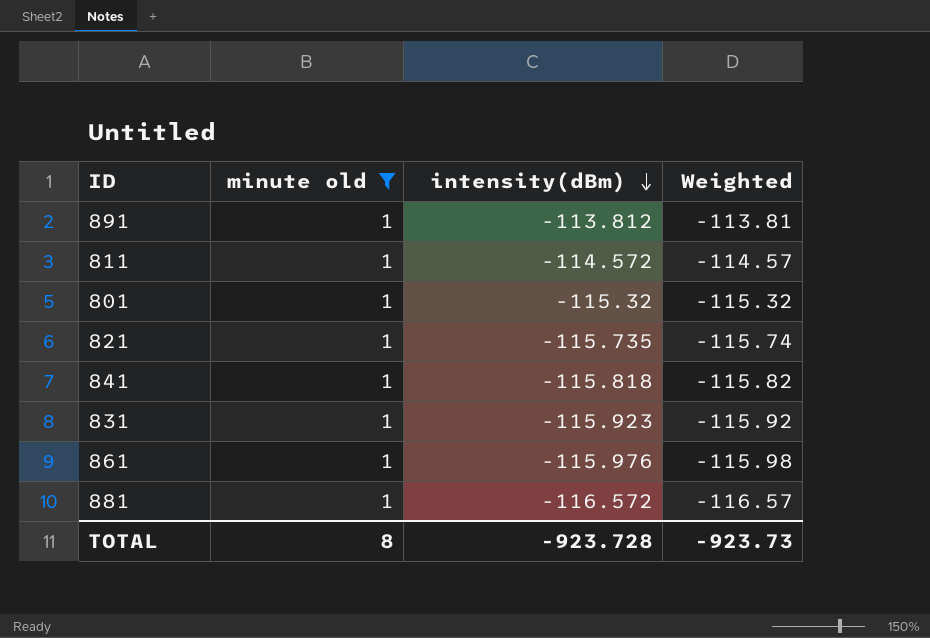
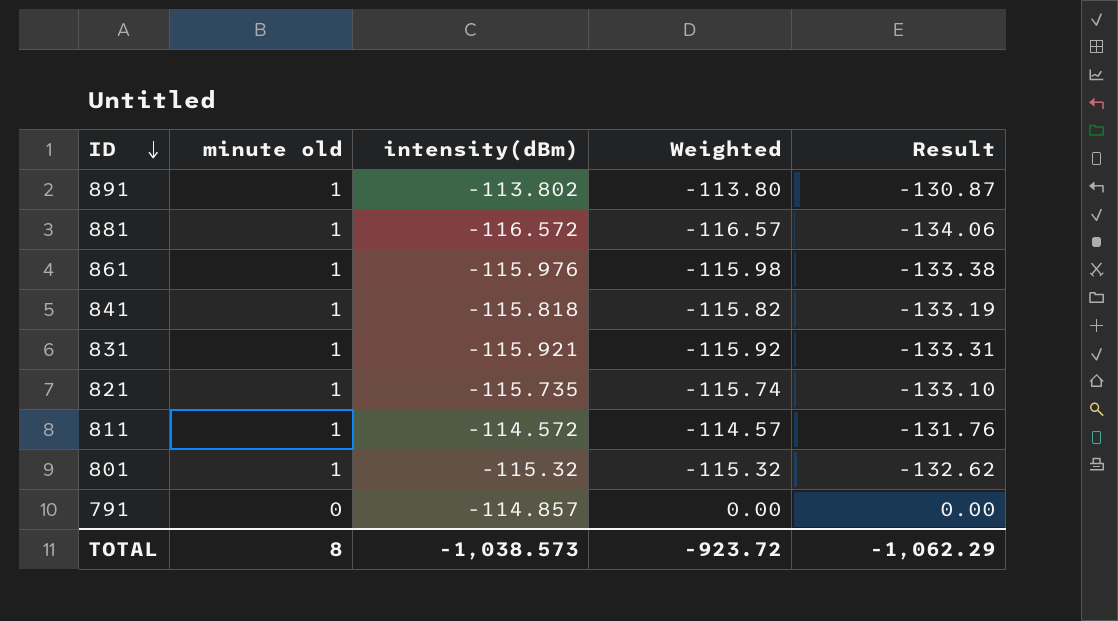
filter: minute old = 1 -> none
row order: intensity(dBm) descending -> ID descending
column Result | formula: none -> [Weighted] * 1.15
891 | intensity(dBm): -113.812 -> -113.802
891 | Weighted: -113.81 -> -113.80
831 | intensity(dBm): -115.923 -> -115.921
TOTAL | intensity(dBm): -923.728 -> -1,038.573
TOTAL | Weighted: -923.73 -> -923.72

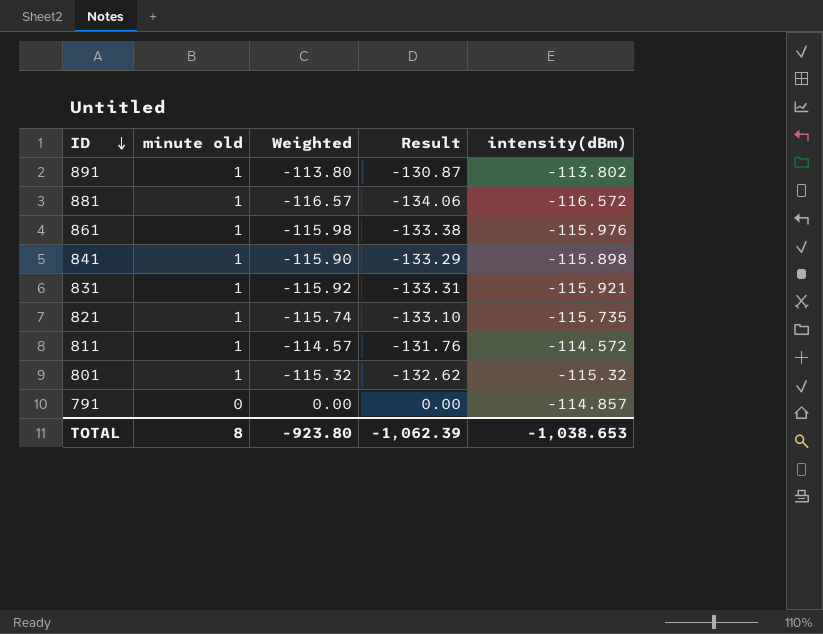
column intensity(dBm) | position: 3 -> 5
841 | Weighted: -115.82 -> -115.90
841 | Result: -133.19 -> -133.29
841 | intensity(dBm): -115.818 -> -115.898
TOTAL | Weighted: -923.72 -> -923.80
TOTAL | Result: -1,062.29 -> -1,062.39
TOTAL | intensity(dBm): -1,038.573 -> -1,038.653

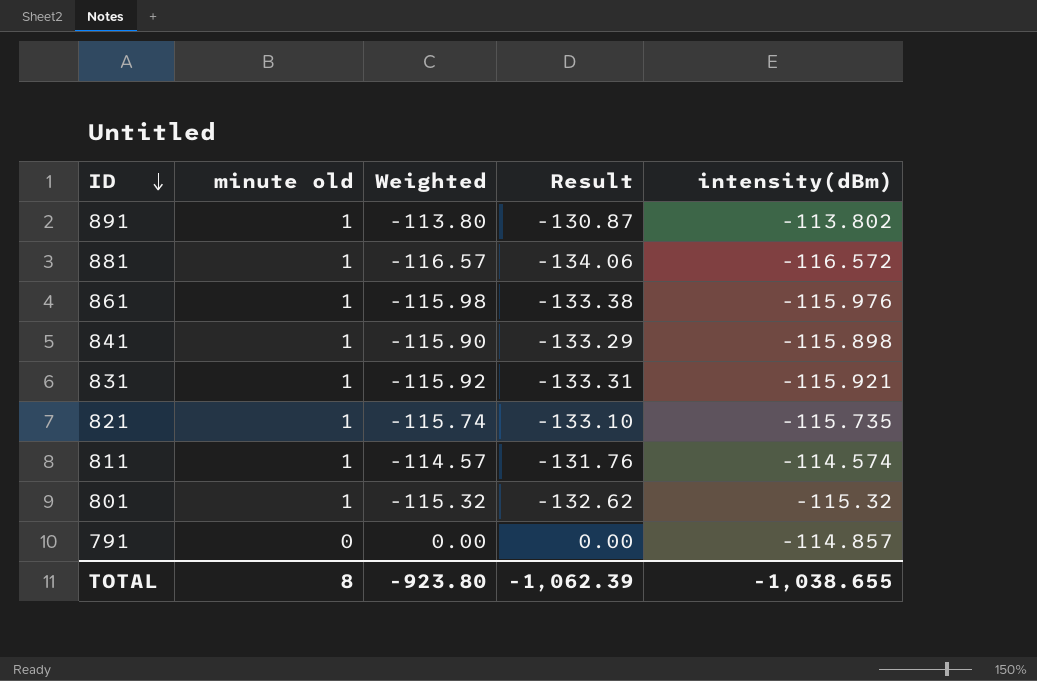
811 | intensity(dBm): -114.572 -> -114.574
TOTAL | intensity(dBm): -1,038.653 -> -1,038.655

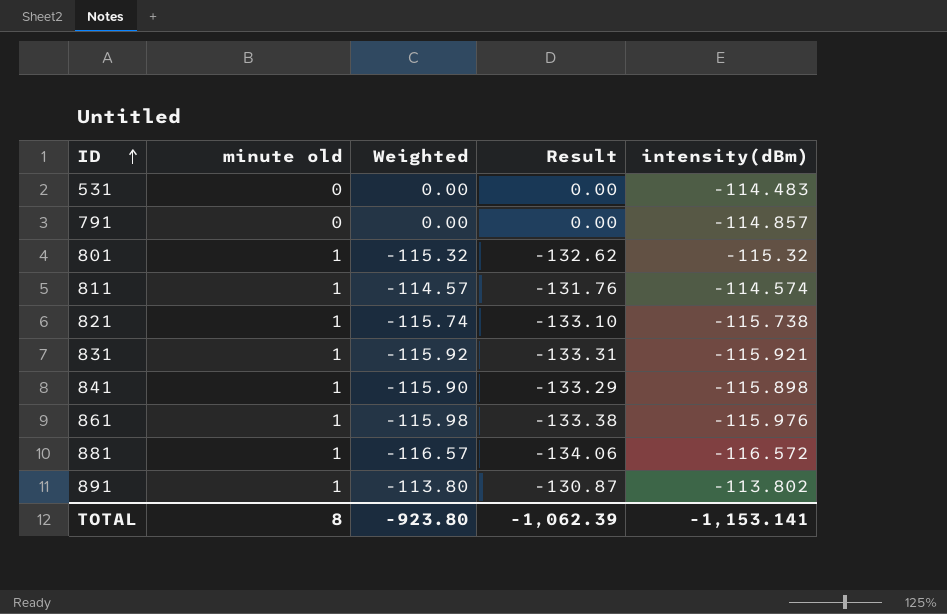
row order: ID descending -> ID ascending
row 531: none -> 0 | 0.00 | 0.00 | -114.483
821 | intensity(dBm): -115.735 -> -115.738
TOTAL | intensity(dBm): -1,038.655 -> -1,153.141

